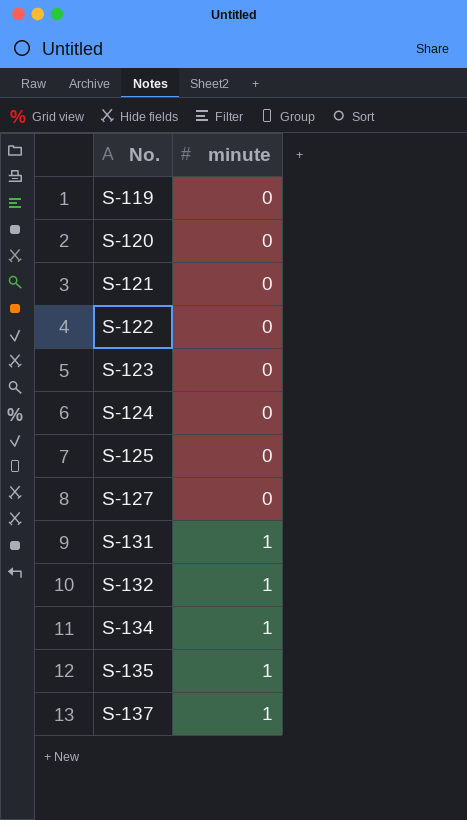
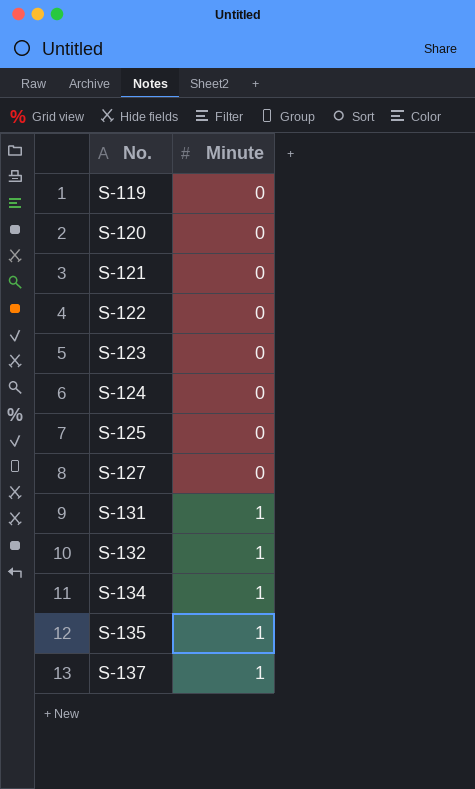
column name: minute -> Minute

